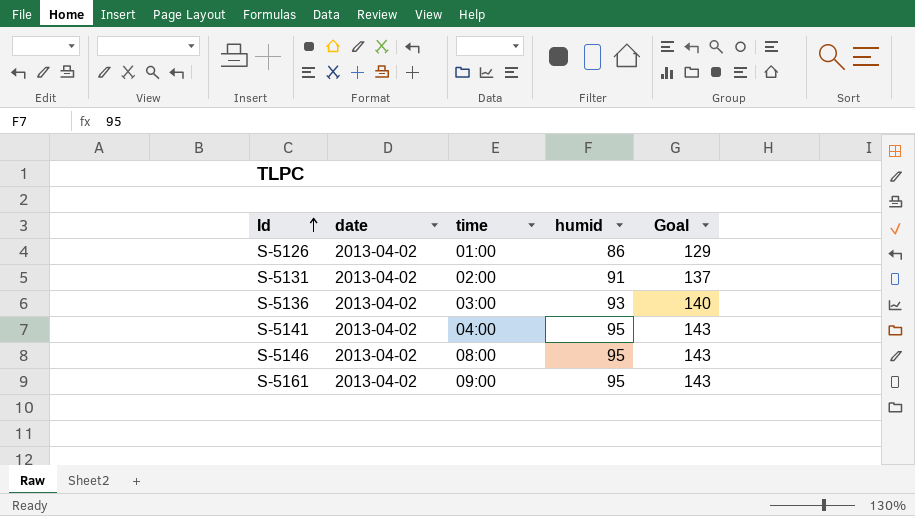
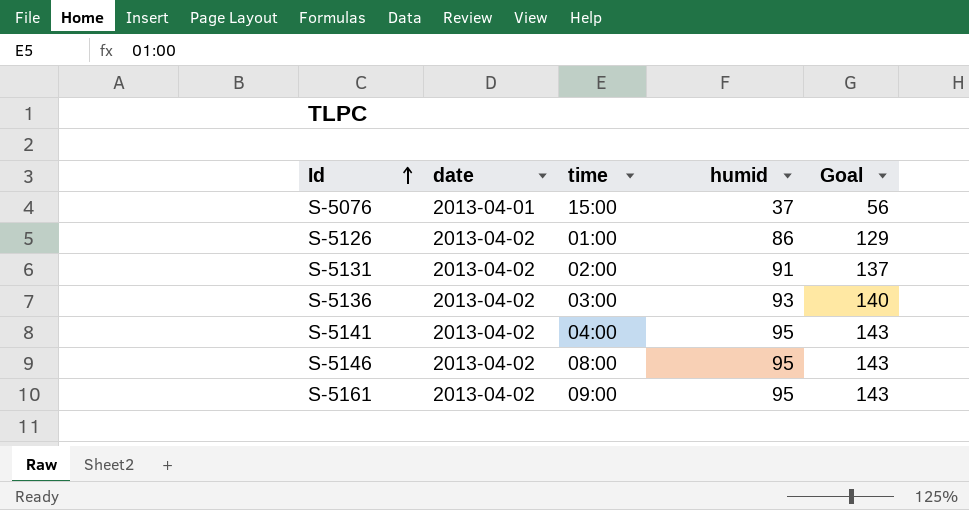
row S-5076: none -> 2013-04-01 | 15:00 | 37 | 56

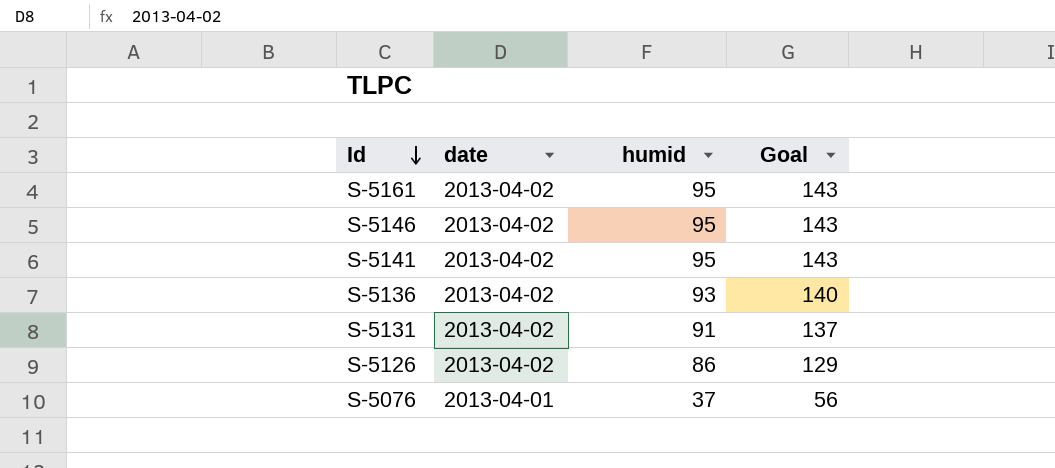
row order: Id ascending -> Id descending
column time | position: 3 -> none

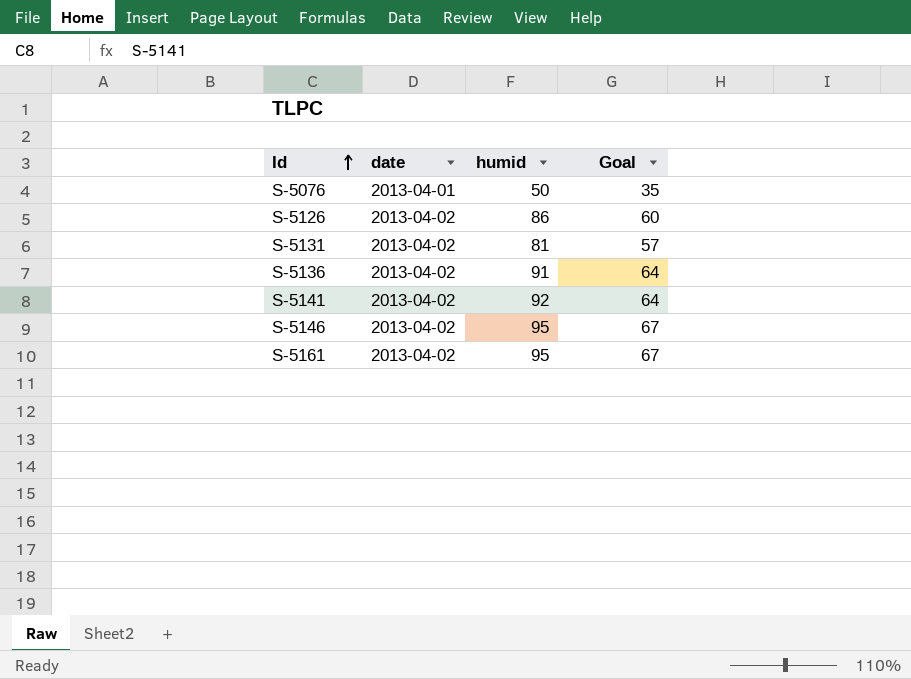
row order: Id descending -> Id ascending
column Goal | formula: [humid] * 1.5 -> [humid] * 0.7
S-5076 | humid: 37 -> 50
S-5131 | humid: 91 -> 81
S-5136 | humid: 93 -> 91
S-5141 | humid: 95 -> 92

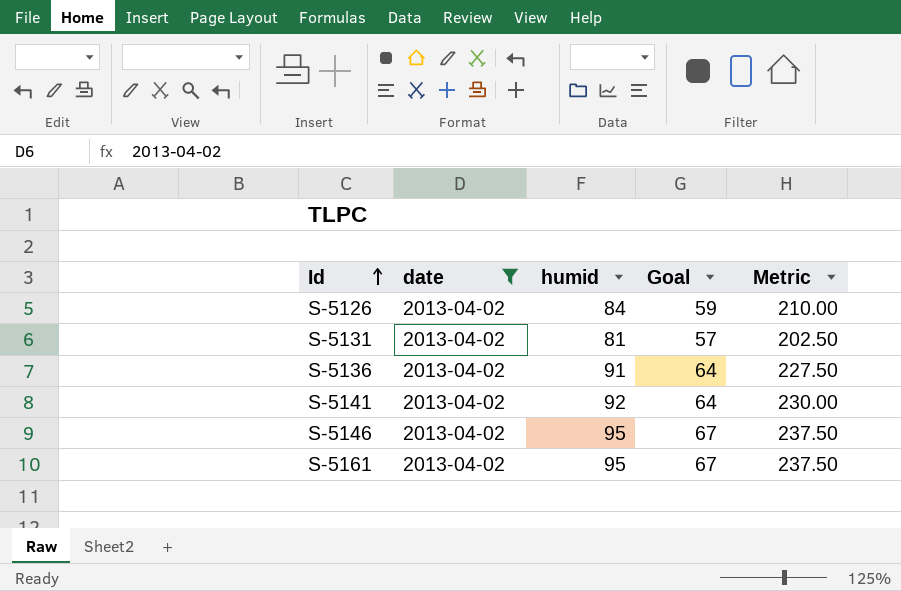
filter: none -> date = 2013-04-02
column Metric | formula: none -> [humid] * 2.5
S-5126 | humid: 86 -> 84
S-5126 | Goal: 60 -> 59

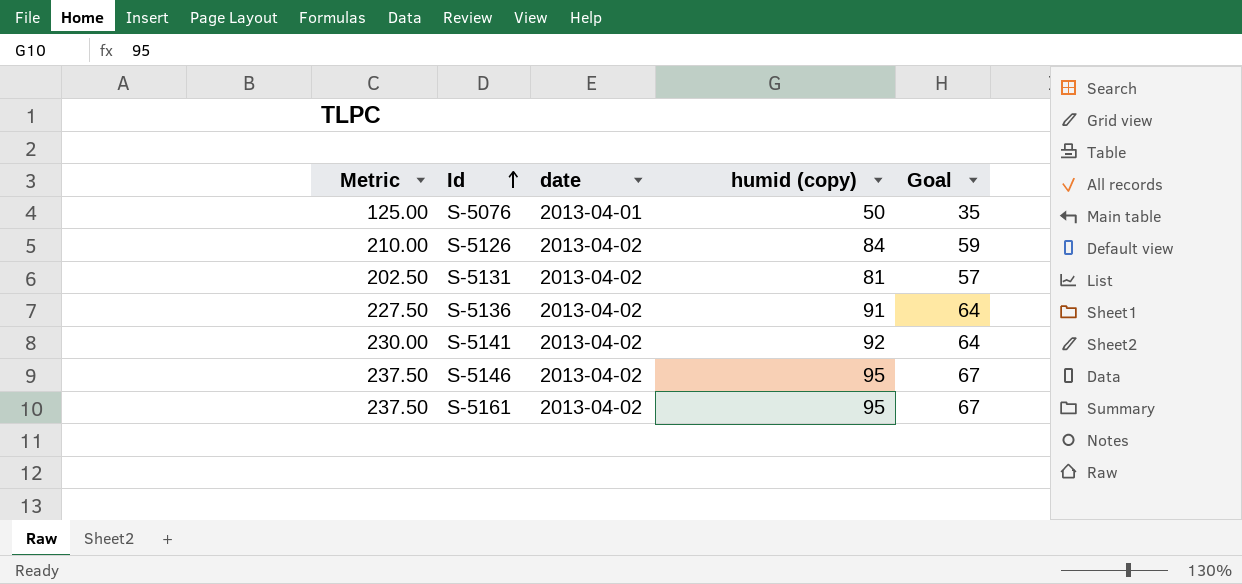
filter: date = 2013-04-02 -> none
column Metric | position: 5 -> 1
column name: humid -> humid (copy)

